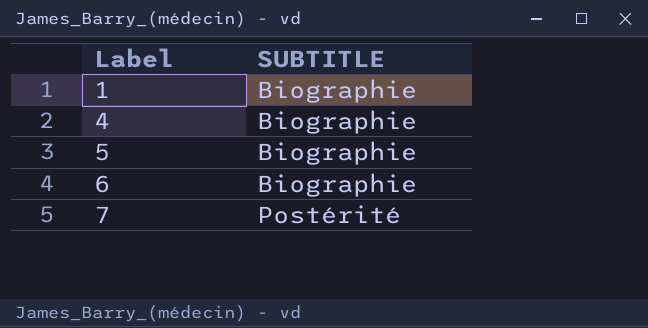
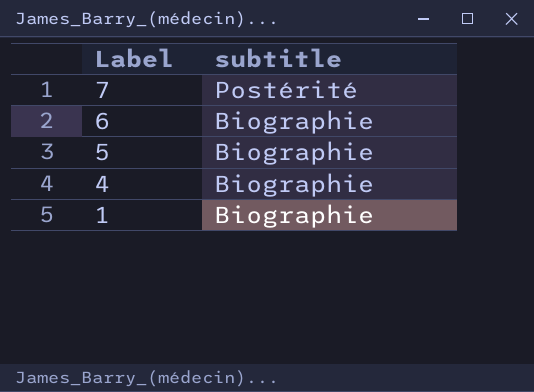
row order: Label ascending -> Label descending
column name: SUBTITLE -> subtitle

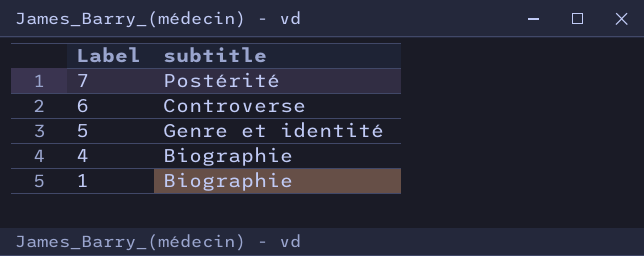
6 | subtitle: Biographie -> Controverse
5 | subtitle: Biographie -> Genre et identité

